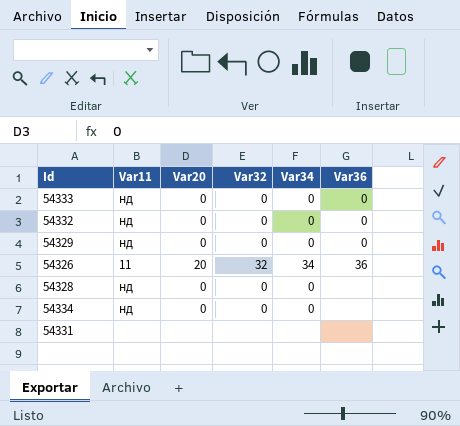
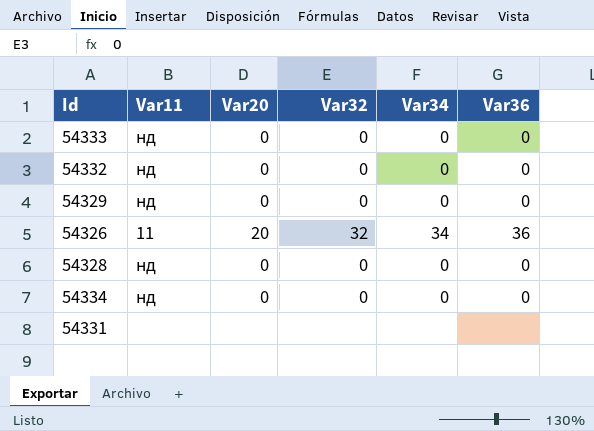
54328 | Var36: none -> 0
54334 | Var36: none -> 0

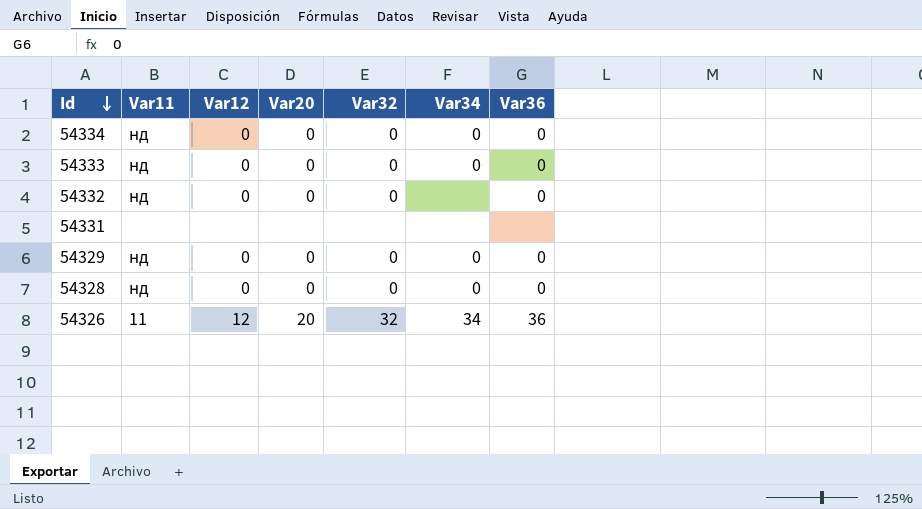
row order: none -> Id descending
column Var12 | position: none -> 3
54332 | Var34: 0 -> none

